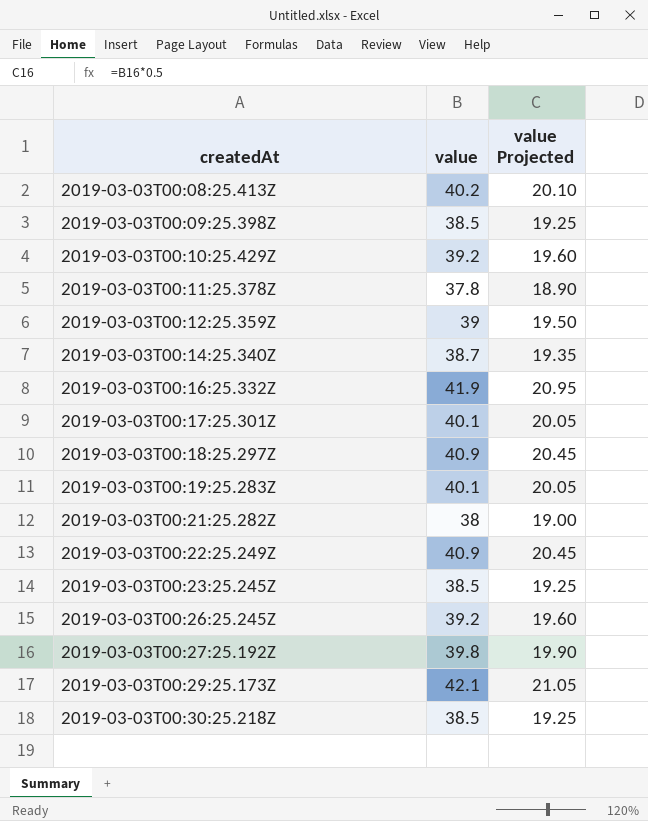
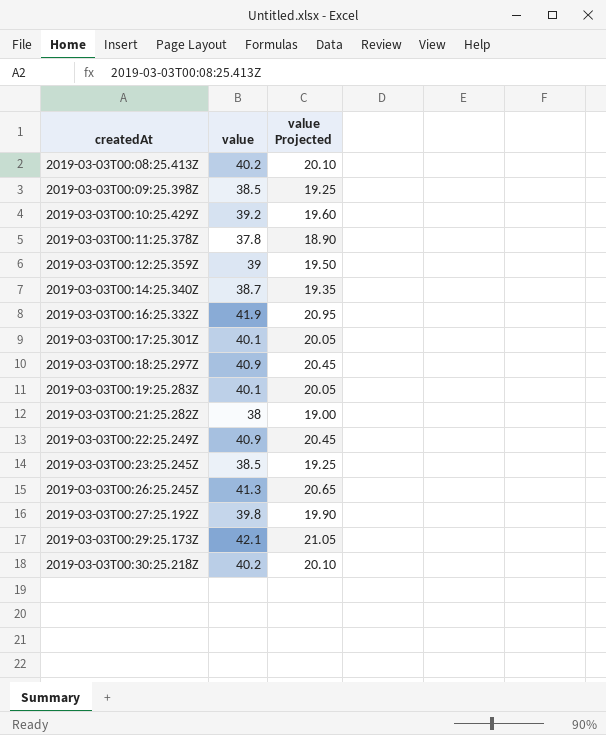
2019-03-03T00:26:25.245Z | value: 39.2 -> 41.3
2019-03-03T00:26:25.245Z | value Projected: 19.60 -> 20.65
2019-03-03T00:30:25.218Z | value: 38.5 -> 40.2
2019-03-03T00:30:25.218Z | value Projected: 19.25 -> 20.10

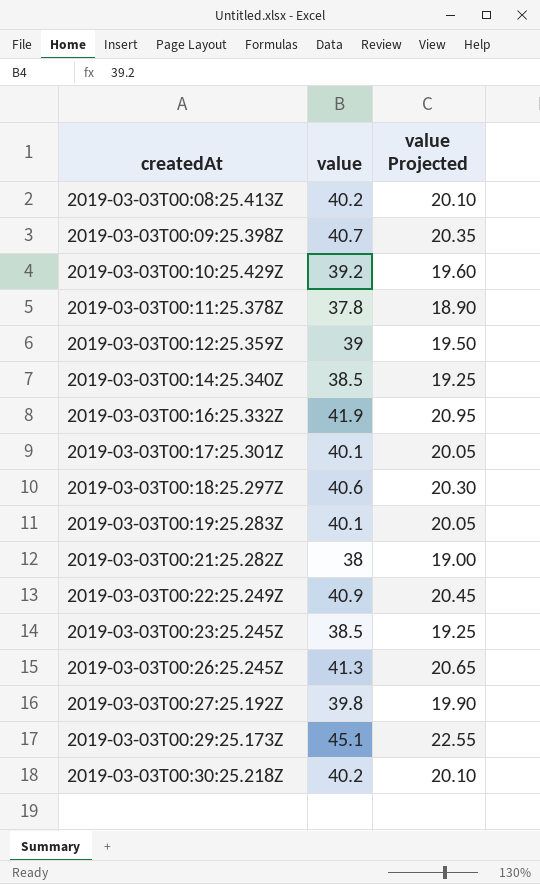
2019-03-03T00:09:25.398Z | value: 38.5 -> 40.7
2019-03-03T00:09:25.398Z | value Projected: 19.25 -> 20.35
2019-03-03T00:14:25.340Z | value: 38.7 -> 38.5
2019-03-03T00:14:25.340Z | value Projected: 19.35 -> 19.25
2019-03-03T00:18:25.297Z | value: 40.9 -> 40.6
2019-03-03T00:18:25.297Z | value Projected: 20.45 -> 20.30
2019-03-03T00:29:25.173Z | value: 42.1 -> 45.1
2019-03-03T00:29:25.173Z | value Projected: 21.05 -> 22.55

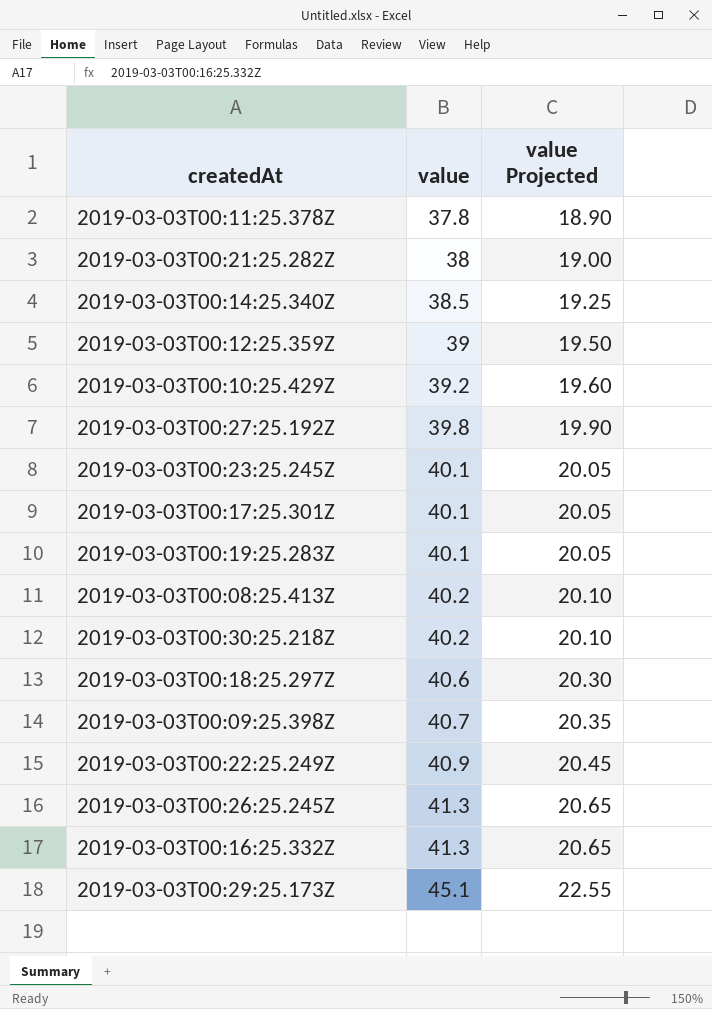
row order: createdAt ascending -> value ascending
2019-03-03T00:23:25.245Z | value: 38.5 -> 40.1
2019-03-03T00:23:25.245Z | value Projected: 19.25 -> 20.05
2019-03-03T00:16:25.332Z | value: 41.9 -> 41.3
2019-03-03T00:16:25.332Z | value Projected: 20.95 -> 20.65

